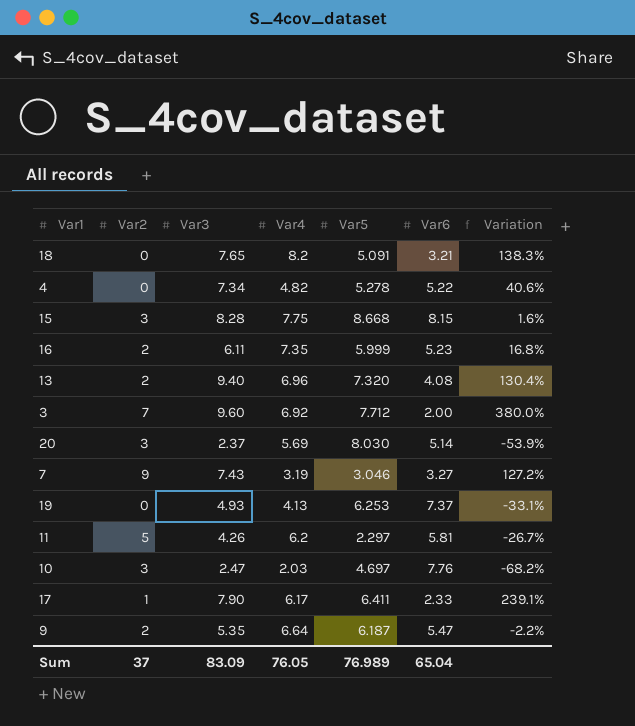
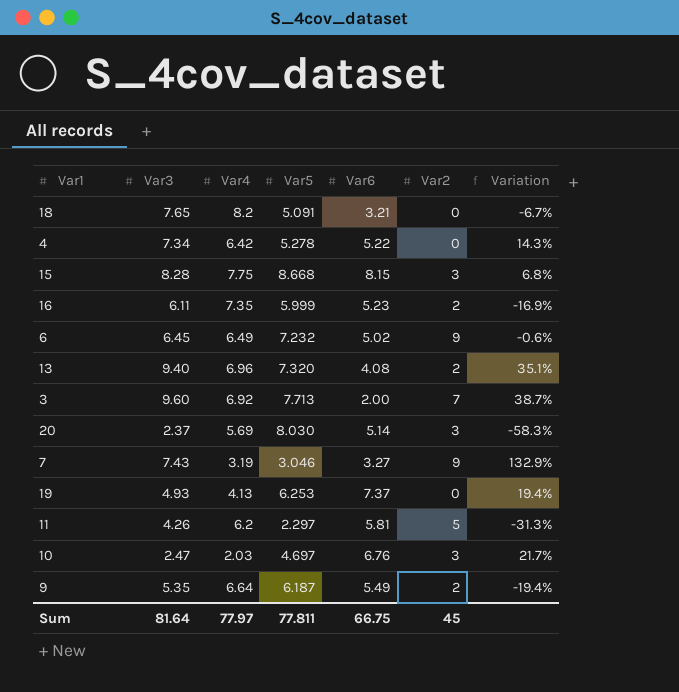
column Var2 | position: 2 -> 6
column Variation | formula: ([Var3] - [Var6]) / [Var6] -> ([Var3] - [Var4]) / [Var4]
row 17: 1 | 7.90 | 6.17 | 6.411 | 2.33 | 239.1% -> none
4 | Var4: 4.82 -> 6.42
row 6: none -> 6.45 | 6.49 | 7.232 | 5.02 | 9 | -0.6%
3 | Var5: 7.712 -> 7.713
10 | Var6: 7.76 -> 6.76
9 | Var6: 5.47 -> 5.49
Sum | Var3: 83.09 -> 81.64
Sum | Var4: 76.05 -> 77.97
Sum | Var5: 76.989 -> 77.811
Sum | Var6: 65.04 -> 66.75
Sum | Var2: 37 -> 45

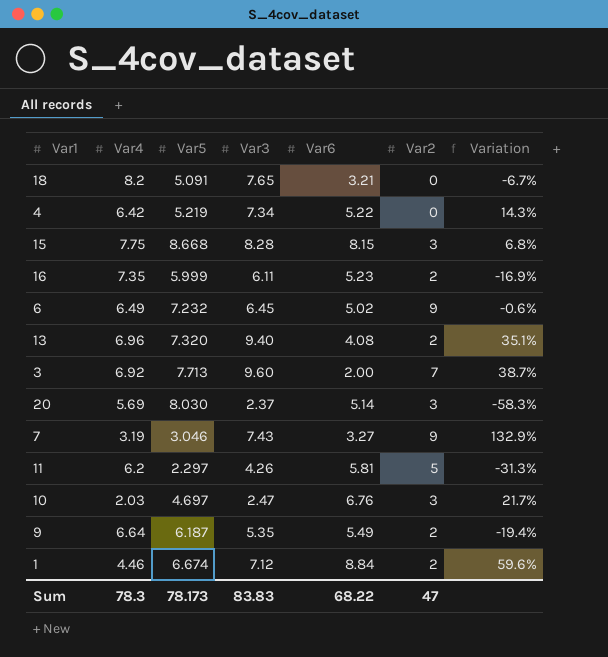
column Var3 | position: 2 -> 4
row 19: 4.93 | 4.13 | 6.253 | 7.37 | 0 | 19.4% -> none
4 | Var5: 5.278 -> 5.219
row 1: none -> 4.46 | 6.674 | 7.12 | 8.84 | 2 | 59.6%
Sum | Var4: 77.97 -> 78.3
Sum | Var5: 77.811 -> 78.173
Sum | Var3: 81.64 -> 83.83
Sum | Var6: 66.75 -> 68.22
Sum | Var2: 45 -> 47

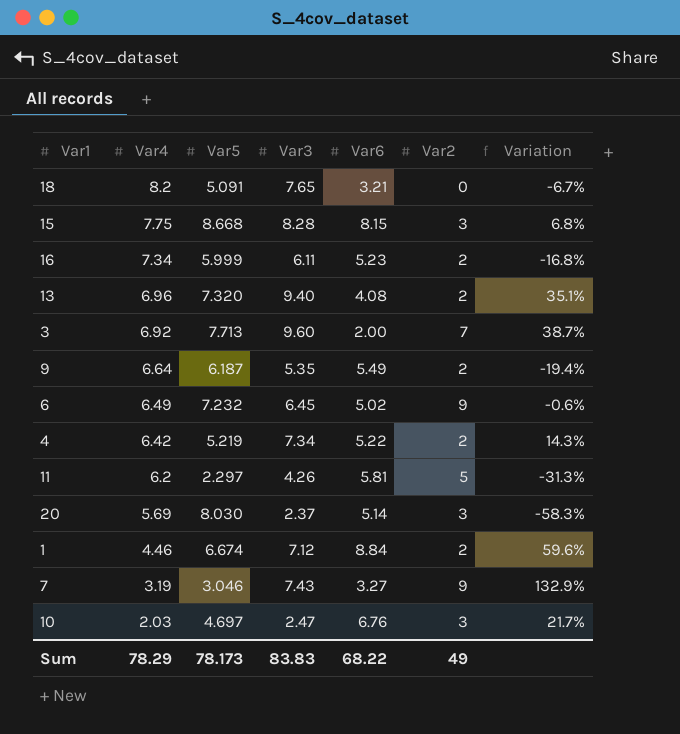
row order: none -> Var4 descending
16 | Var4: 7.35 -> 7.34
16 | Variation: -16.9% -> -16.8%
4 | Var2: 0 -> 2
Sum | Var4: 78.3 -> 78.29
Sum | Var2: 47 -> 49

